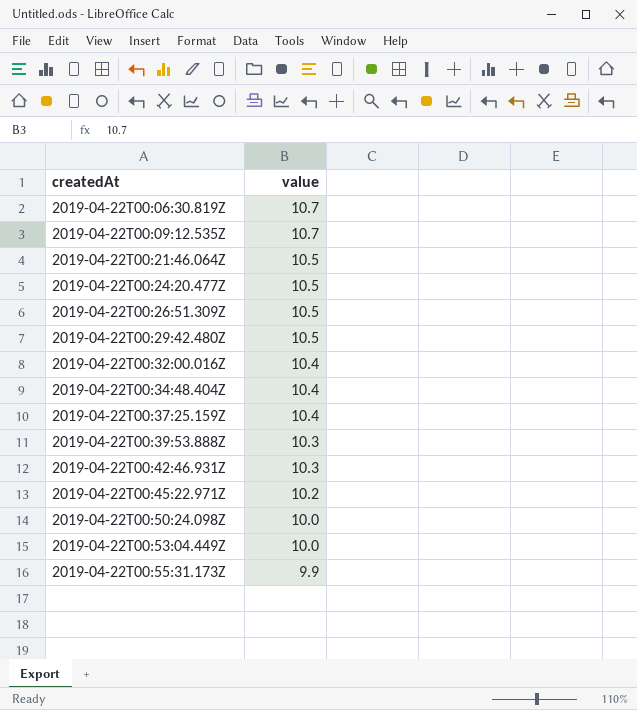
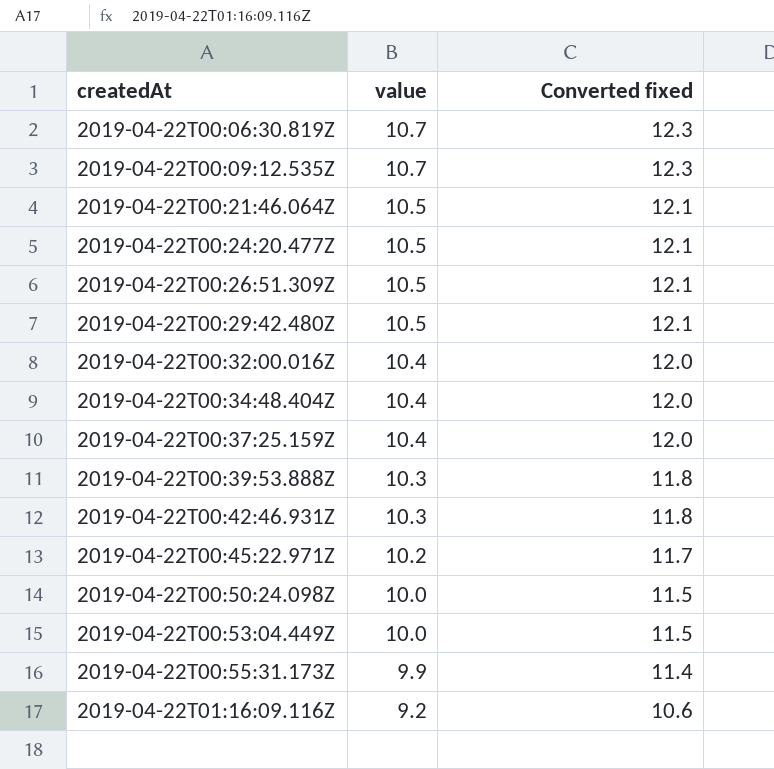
column Converted fixed | formula: none -> [value] * 1.15
row 2019-04-22T01:16:09.116Z: none -> 9.2 | 10.6

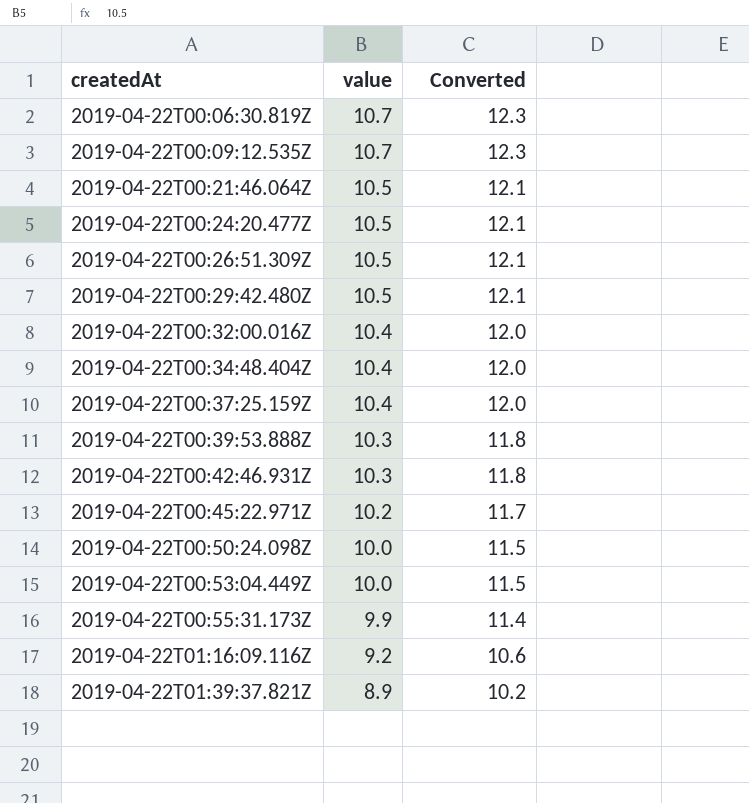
column name: Converted fixed -> Converted
row 2019-04-22T01:39:37.821Z: none -> 8.9 | 10.2

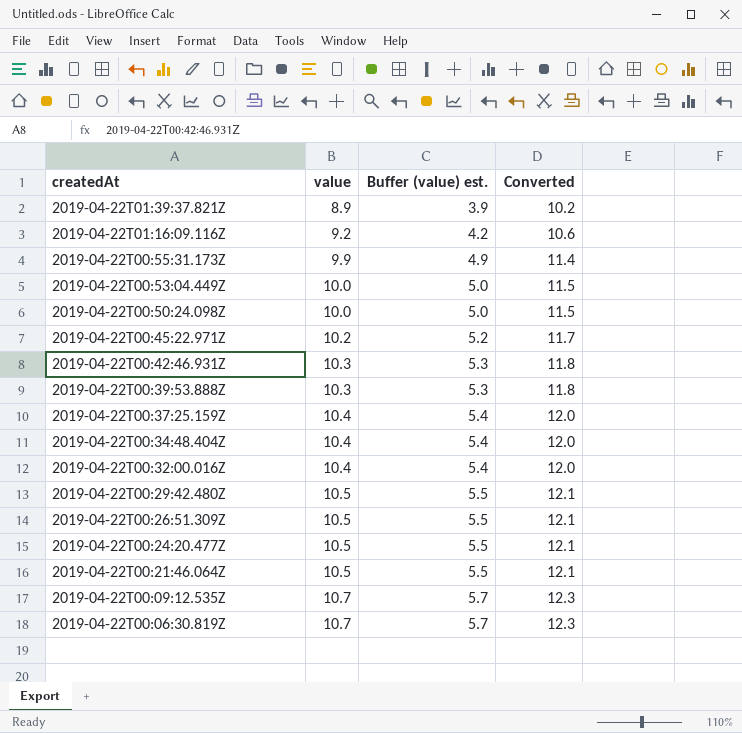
row order: createdAt ascending -> createdAt descending
column Buffer (value) est. | formula: none -> [value] - 5

